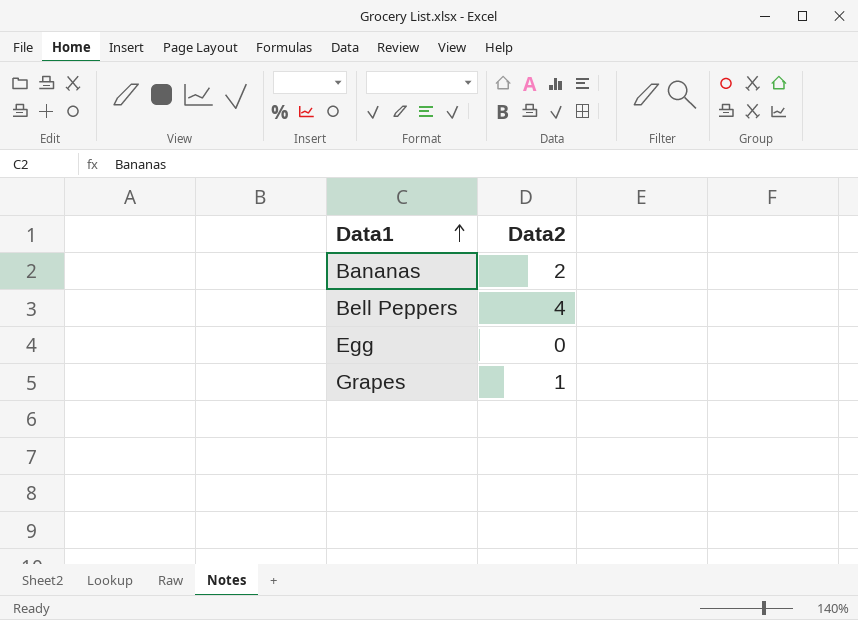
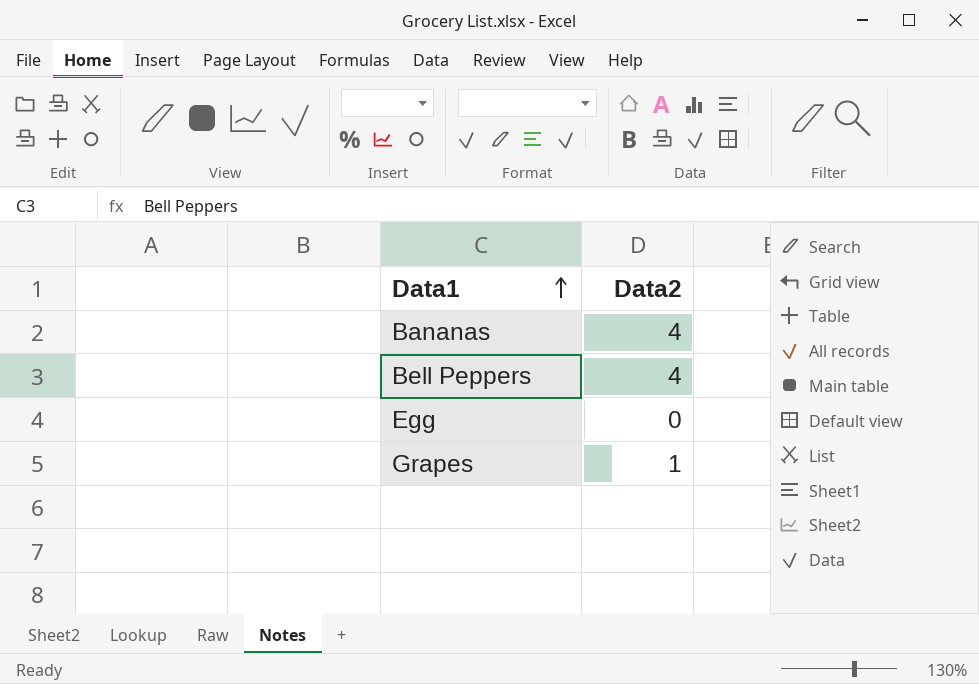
Bananas | Data2: 2 -> 4

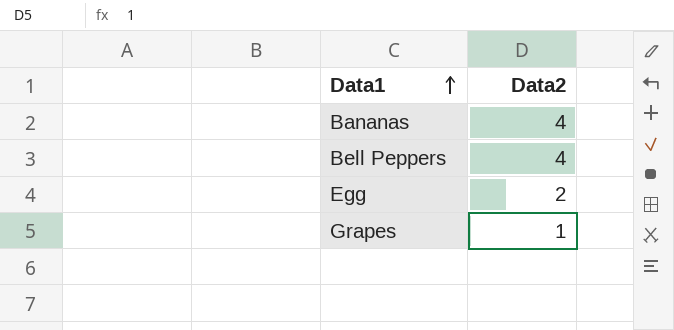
Egg | Data2: 0 -> 2

